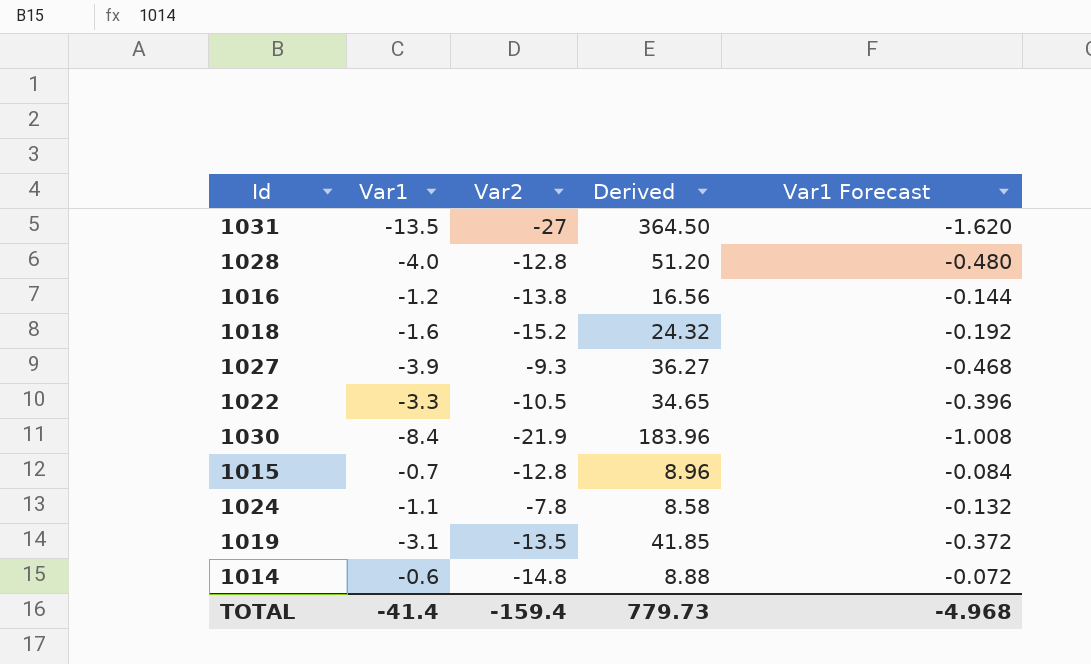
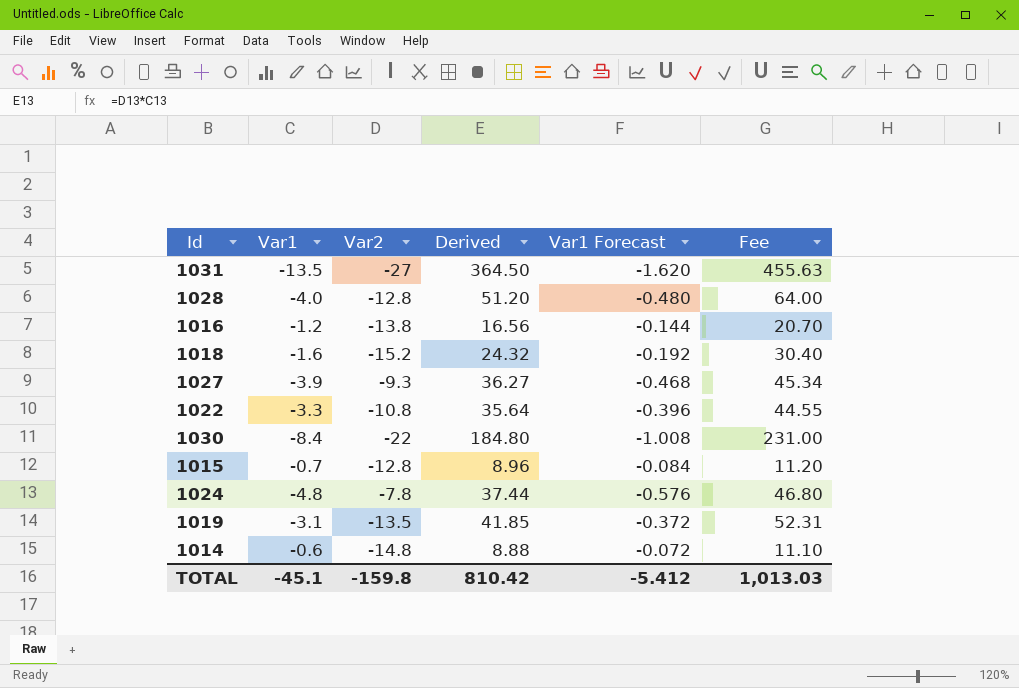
column Fee | formula: none -> [Derived] * 1.25
1022 | Var2: -10.5 -> -10.8
1022 | Derived: 34.65 -> 35.64
1030 | Var2: -21.9 -> -22
1030 | Derived: 183.96 -> 184.80
1024 | Var1: -1.1 -> -4.8
1024 | Derived: 8.58 -> 37.44
1024 | Var1 Forecast: -0.132 -> -0.576
TOTAL | Var1: -41.4 -> -45.1
TOTAL | Var2: -159.4 -> -159.8
TOTAL | Derived: 779.73 -> 810.42
TOTAL | Var1 Forecast: -4.968 -> -5.412

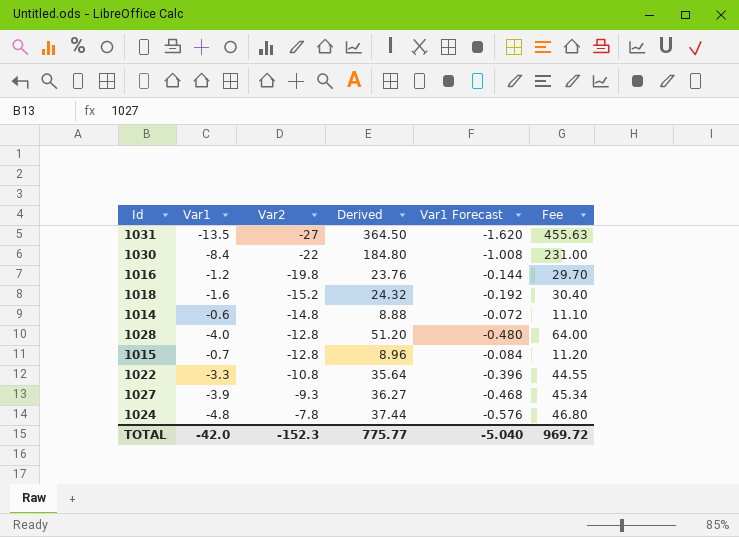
row order: none -> Var2 ascending
row 1019: -3.1 | -13.5 | 41.85 | -0.372 | 52.31 -> none
1016 | Var2: -13.8 -> -19.8
1016 | Derived: 16.56 -> 23.76
1016 | Fee: 20.70 -> 29.70
TOTAL | Var1: -45.1 -> -42.0
TOTAL | Var2: -159.8 -> -152.3
TOTAL | Derived: 810.42 -> 775.77
TOTAL | Var1 Forecast: -5.412 -> -5.040
TOTAL | Fee: 1,013.03 -> 969.72

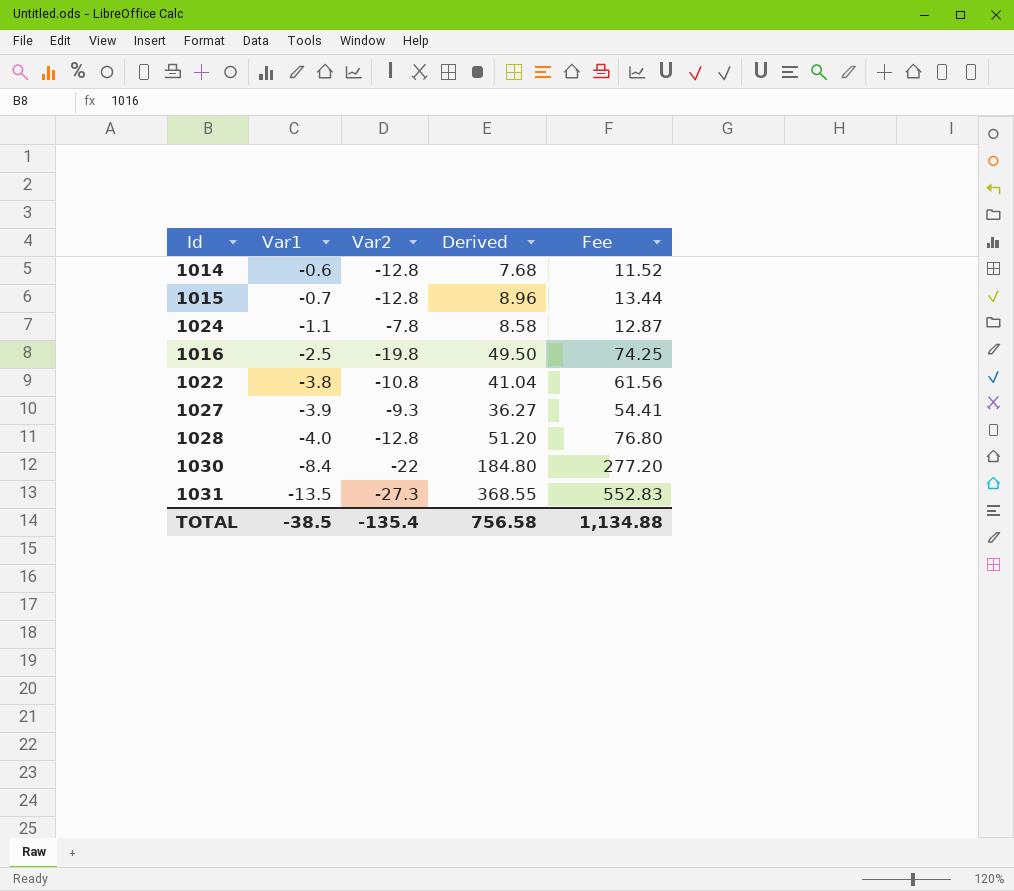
row order: Var2 ascending -> Var1 descending
column Var1 Forecast | formula: [Var1] * 0.12 -> none
column Fee | formula: [Derived] * 1.25 -> [Derived] * 1.5
row 1018: -1.6 | -15.2 | 24.32 | -0.192 | 30.40 -> none
1014 | Var2: -14.8 -> -12.8
1014 | Derived: 8.88 -> 7.68
1024 | Var1: -4.8 -> -1.1
1024 | Derived: 37.44 -> 8.58
1016 | Var1: -1.2 -> -2.5
1016 | Derived: 23.76 -> 49.50
1022 | Var1: -3.3 -> -3.8
1022 | Derived: 35.64 -> 41.04
1031 | Var2: -27 -> -27.3
1031 | Derived: 364.50 -> 368.55
TOTAL | Var1: -42.0 -> -38.5
TOTAL | Var2: -152.3 -> -135.4
TOTAL | Derived: 775.77 -> 756.58
TOTAL | Fee: 969.72 -> 1,134.88

